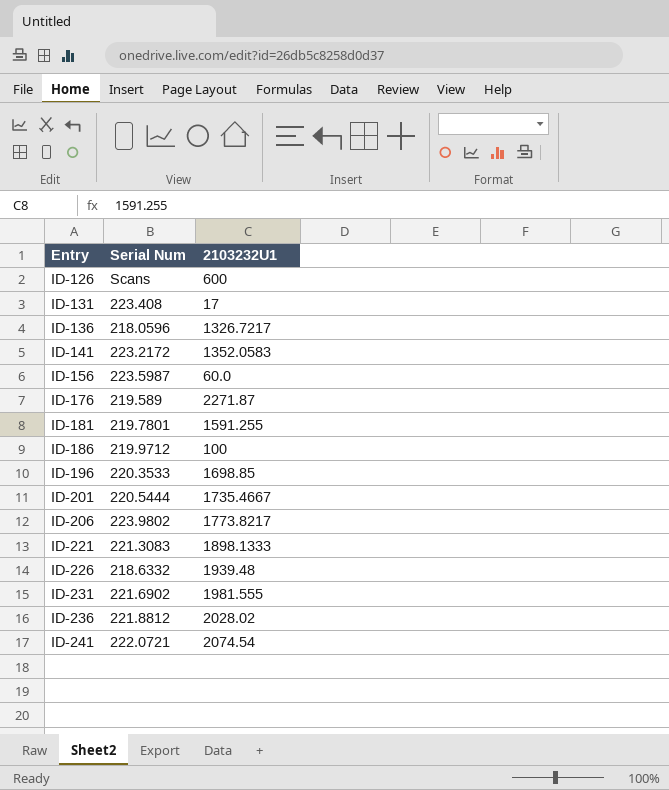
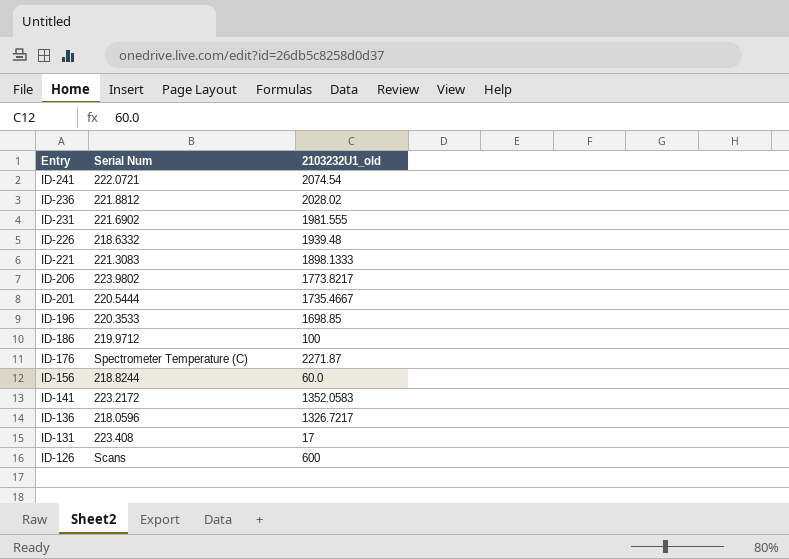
row order: Entry ascending -> Entry descending
column name: 2103232U1 -> 2103232U1_old
row ID-181: 219.7801 | 1591.255 -> none
ID-176 | Serial Num: 219.589 -> Spectrometer Temperature (C)
ID-156 | Serial Num: 223.5987 -> 218.8244

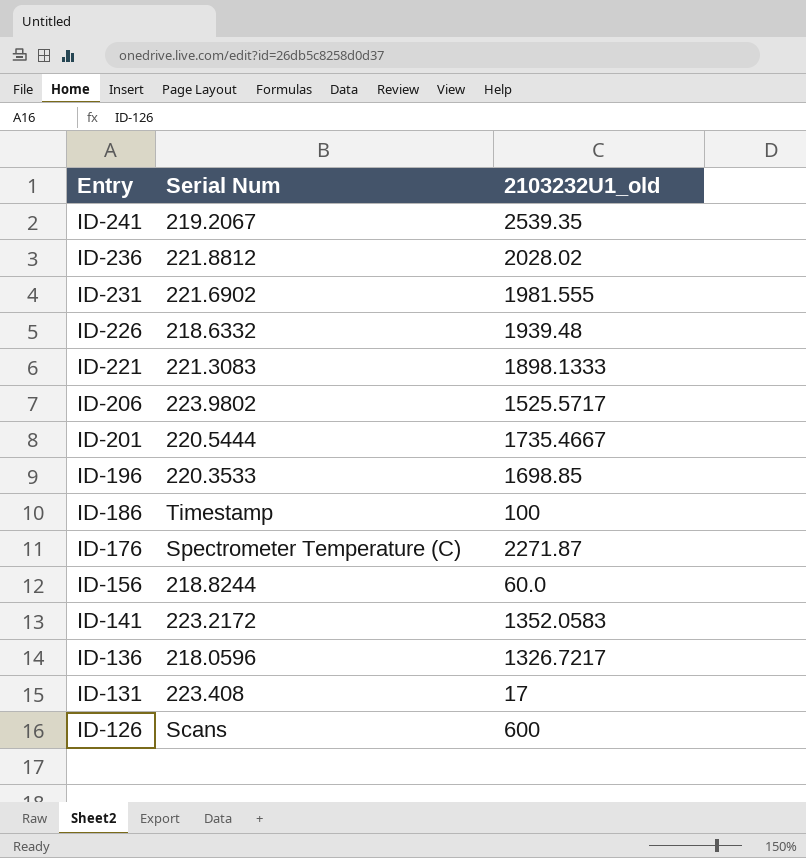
ID-241 | Serial Num: 222.0721 -> 219.2067
ID-241 | 2103232U1_old: 2074.54 -> 2539.35
ID-206 | 2103232U1_old: 1773.8217 -> 1525.5717
ID-186 | Serial Num: 219.9712 -> Timestamp

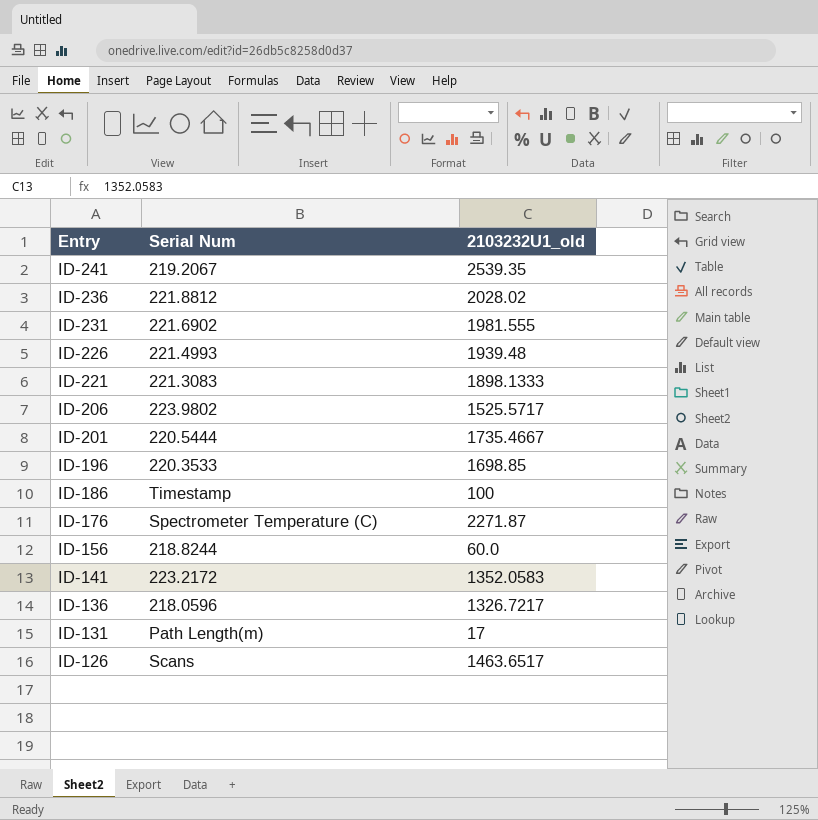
ID-226 | Serial Num: 218.6332 -> 221.4993
ID-131 | Serial Num: 223.408 -> Path Length(m)
ID-126 | 2103232U1_old: 600 -> 1463.6517

